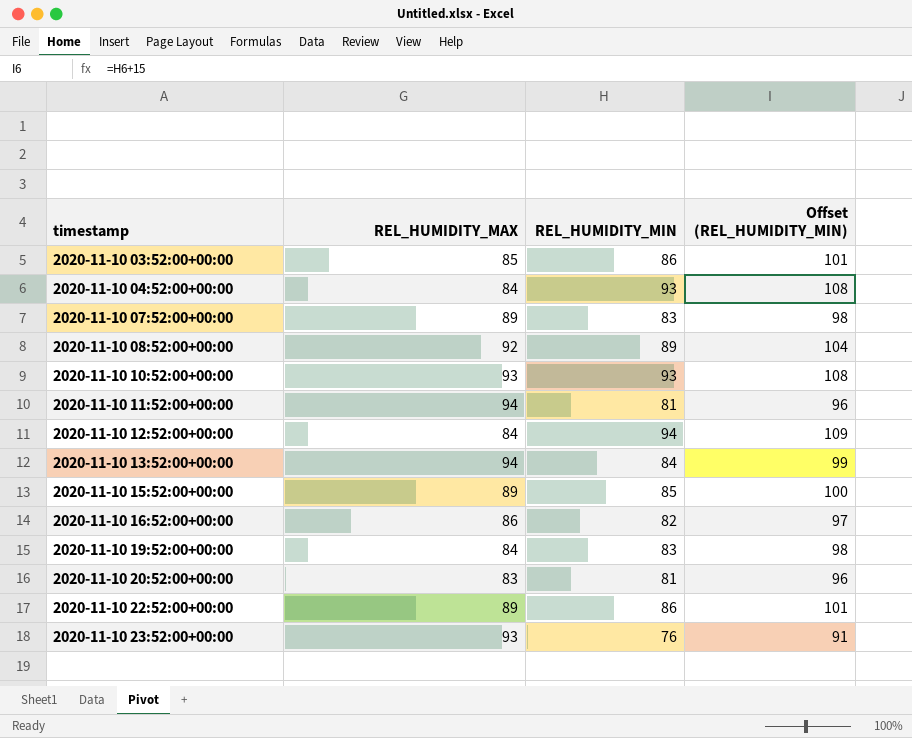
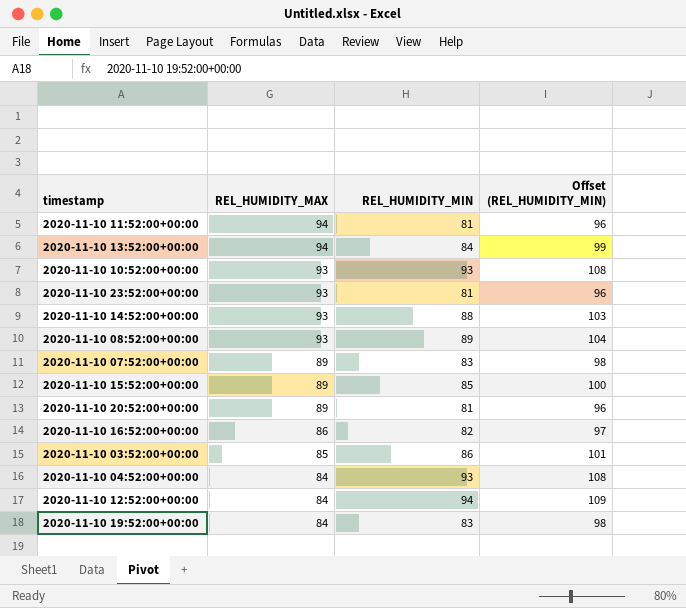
row order: timestamp ascending -> REL_HUMIDITY_MAX descending
row 2020-11-10 22:52:00+00:00: 89 | 86 | 101 -> none
2020-11-10 23:52:00+00:00 | REL_HUMIDITY_MIN: 76 -> 81
2020-11-10 23:52:00+00:00 | Offset (REL_HUMIDITY_MIN): 91 -> 96
row 2020-11-10 14:52:00+00:00: none -> 93 | 88 | 103
2020-11-10 08:52:00+00:00 | REL_HUMIDITY_MAX: 92 -> 93
2020-11-10 20:52:00+00:00 | REL_HUMIDITY_MAX: 83 -> 89

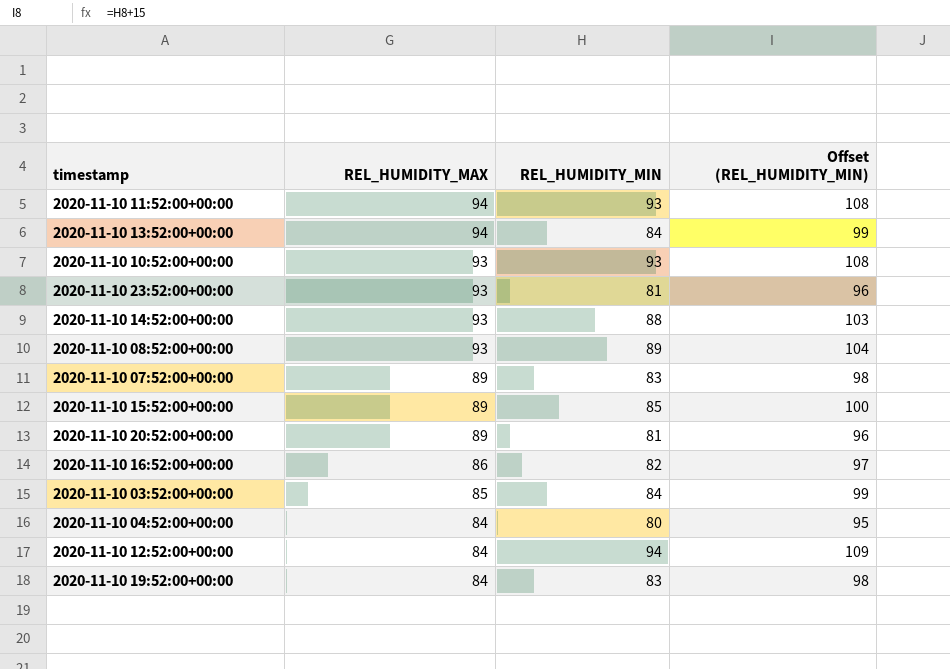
2020-11-10 11:52:00+00:00 | REL_HUMIDITY_MIN: 81 -> 93
2020-11-10 11:52:00+00:00 | Offset (REL_HUMIDITY_MIN): 96 -> 108
2020-11-10 03:52:00+00:00 | REL_HUMIDITY_MIN: 86 -> 84
2020-11-10 03:52:00+00:00 | Offset (REL_HUMIDITY_MIN): 101 -> 99
2020-11-10 04:52:00+00:00 | REL_HUMIDITY_MIN: 93 -> 80
2020-11-10 04:52:00+00:00 | Offset (REL_HUMIDITY_MIN): 108 -> 95

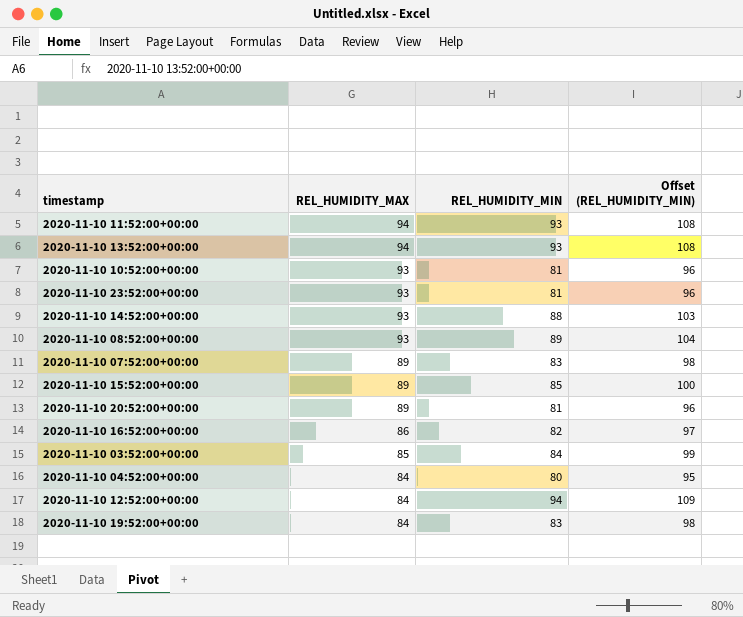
2020-11-10 13:52:00+00:00 | REL_HUMIDITY_MIN: 84 -> 93
2020-11-10 13:52:00+00:00 | Offset (REL_HUMIDITY_MIN): 99 -> 108
2020-11-10 10:52:00+00:00 | REL_HUMIDITY_MIN: 93 -> 81
2020-11-10 10:52:00+00:00 | Offset (REL_HUMIDITY_MIN): 108 -> 96

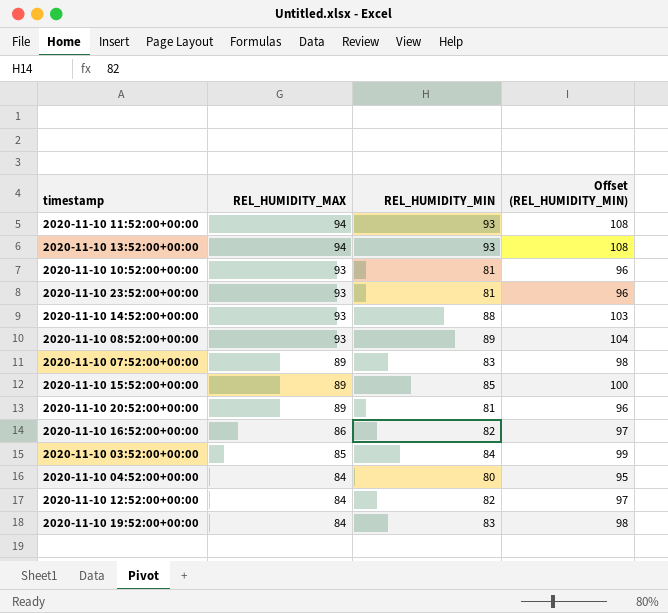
2020-11-10 12:52:00+00:00 | REL_HUMIDITY_MIN: 94 -> 82
2020-11-10 12:52:00+00:00 | Offset (REL_HUMIDITY_MIN): 109 -> 97

